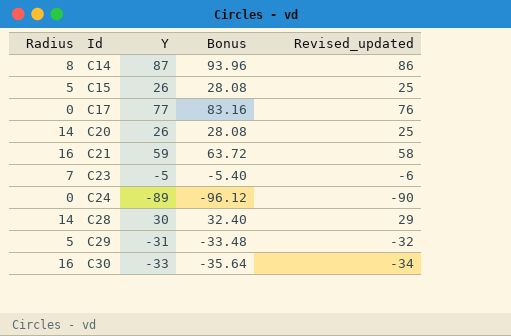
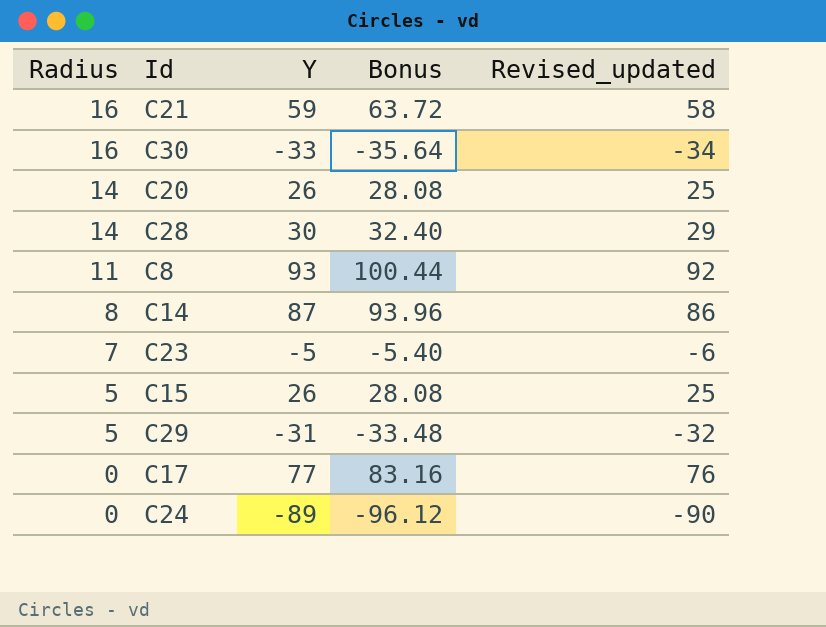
row order: Id ascending -> Radius descending
row C8: none -> 11 | 93 | 100.44 | 92

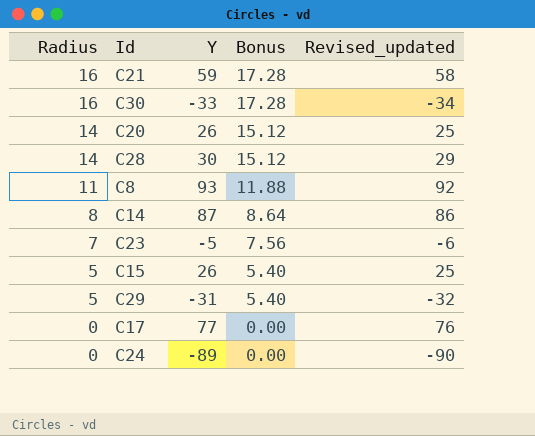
column Bonus | formula: [Y] * 1.08 -> [Radius] * 1.08

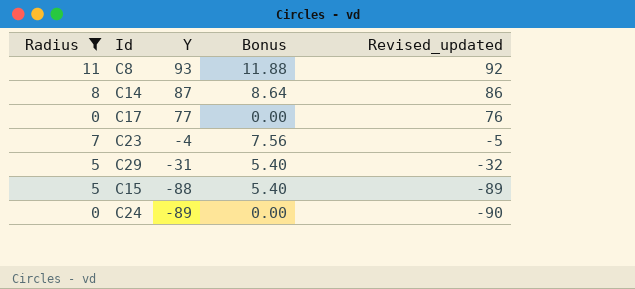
filter: none -> Radius <= 11
row order: Radius descending -> Y descending
C23 | Y: -5 -> -4
C23 | Revised_updated: -6 -> -5
C15 | Y: 26 -> -88
C15 | Revised_updated: 25 -> -89

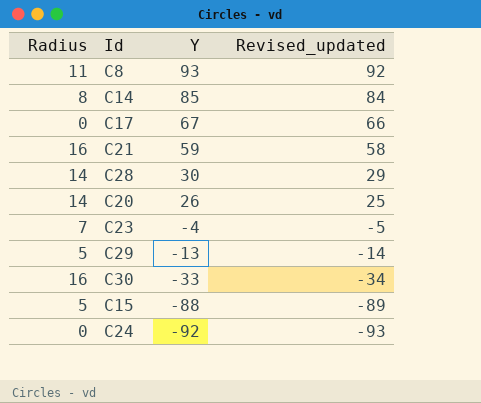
filter: Radius <= 11 -> none
column Bonus | formula: [Radius] * 1.08 -> none
C14 | Y: 87 -> 85
C14 | Revised_updated: 86 -> 84
C17 | Y: 77 -> 67
C17 | Revised_updated: 76 -> 66
C29 | Y: -31 -> -13
C29 | Revised_updated: -32 -> -14
C24 | Y: -89 -> -92
C24 | Revised_updated: -90 -> -93

